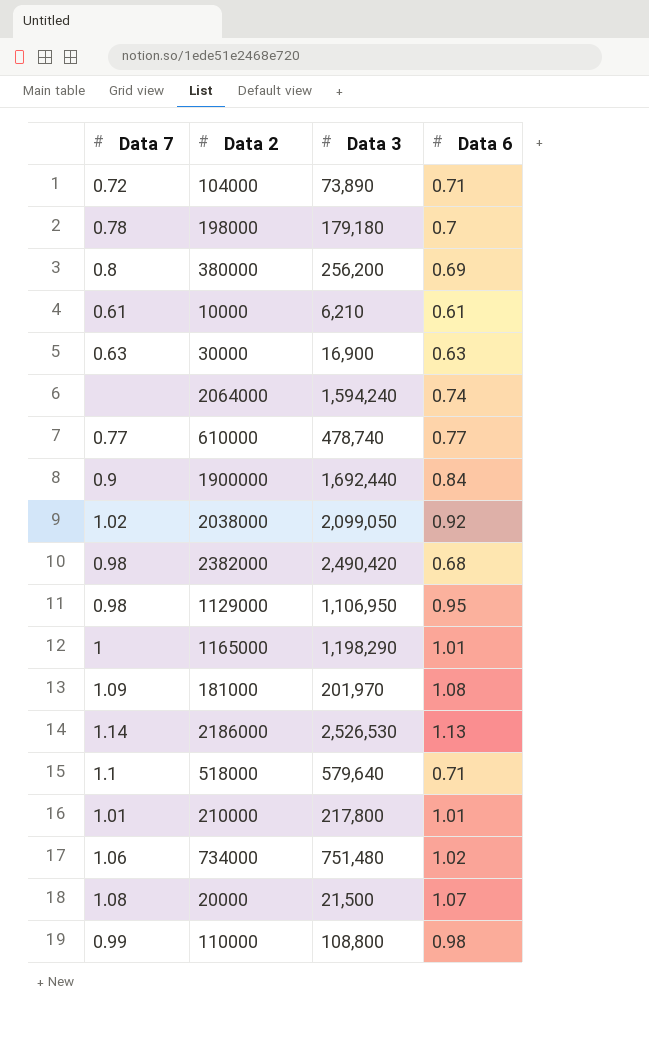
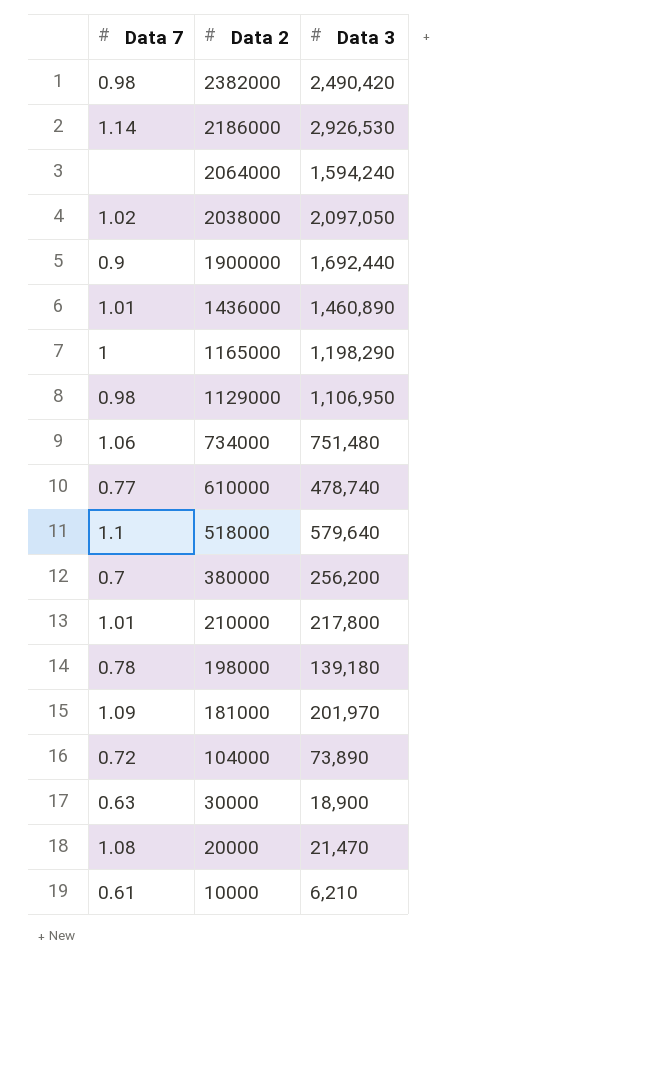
row order: none -> Data 2 descending
column Data 6 | position: 4 -> none
row 110000: 0.99 | 108,800 | 0.98 -> none
2186000 | Data 3: 2,526,530 -> 2,926,530
2038000 | Data 3: 2,099,050 -> 2,097,050
row 1436000: none -> 1.01 | 1,460,890
380000 | Data 7: 0.8 -> 0.7
198000 | Data 3: 179,180 -> 139,180
30000 | Data 3: 16,900 -> 18,900
20000 | Data 3: 21,500 -> 21,470

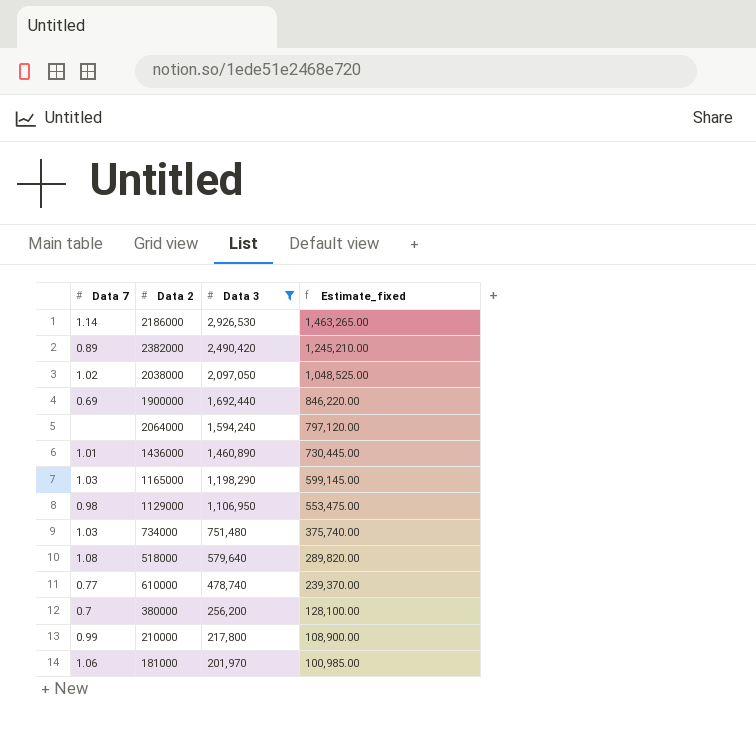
filter: none -> Data 3 >= 201,970
row order: Data 2 descending -> Data 3 descending
column Estimate_fixed | formula: none -> [Data 3] * 0.5
2382000 | Data 7: 0.98 -> 0.89
1900000 | Data 7: 0.9 -> 0.69
1165000 | Data 7: 1 -> 1.03
734000 | Data 7: 1.06 -> 1.03
518000 | Data 7: 1.1 -> 1.08
210000 | Data 7: 1.01 -> 0.99
181000 | Data 7: 1.09 -> 1.06

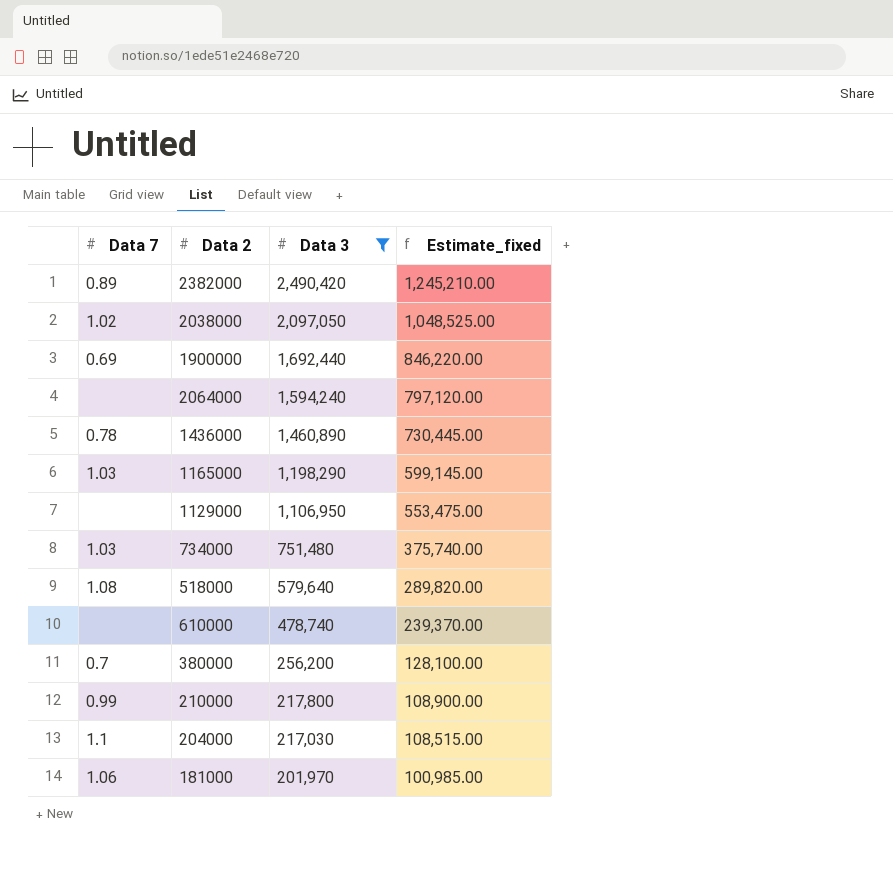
row 2186000: 1.14 | 2,926,530 | 1,463,265.00 -> none
1436000 | Data 7: 1.01 -> 0.78
1129000 | Data 7: 0.98 -> none
610000 | Data 7: 0.77 -> none
row 204000: none -> 1.1 | 217,030 | 108,515.00

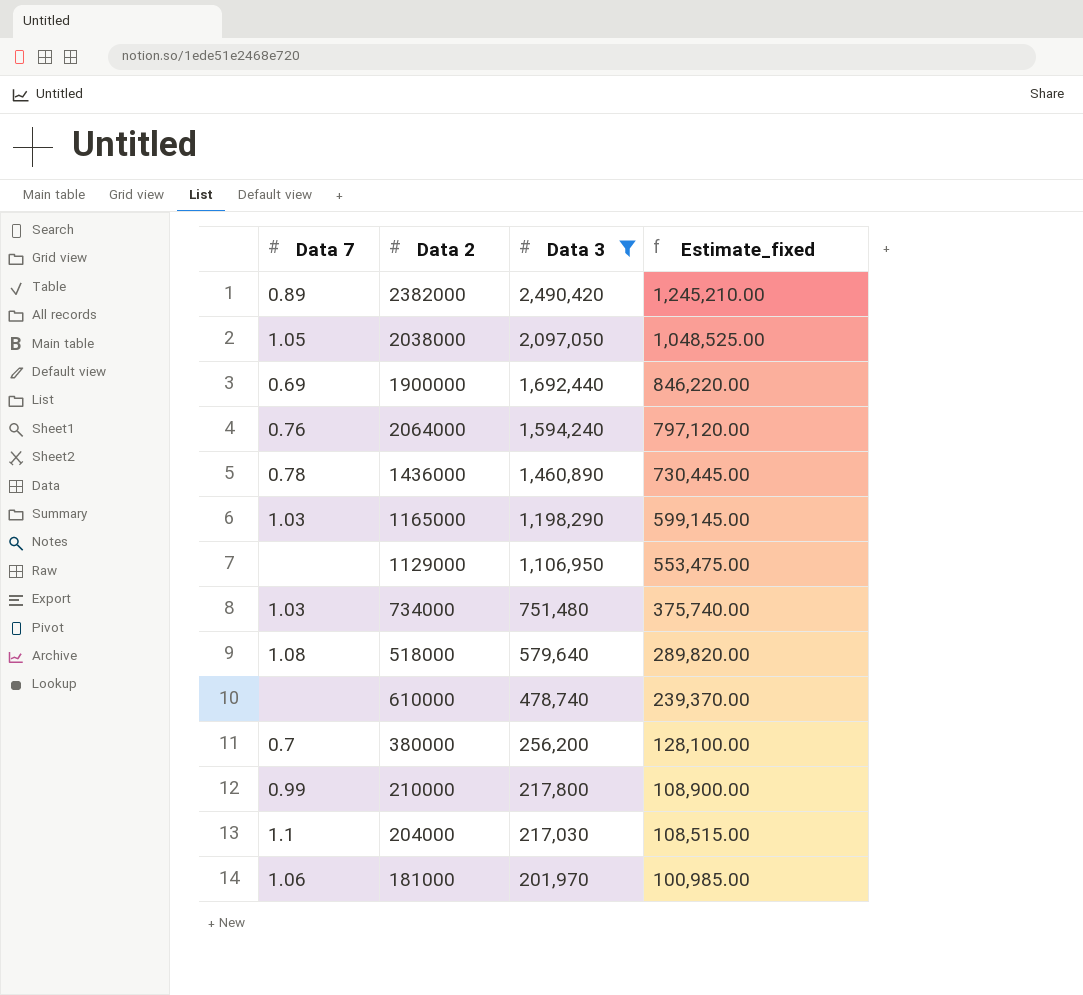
2038000 | Data 7: 1.02 -> 1.05
2064000 | Data 7: none -> 0.76

